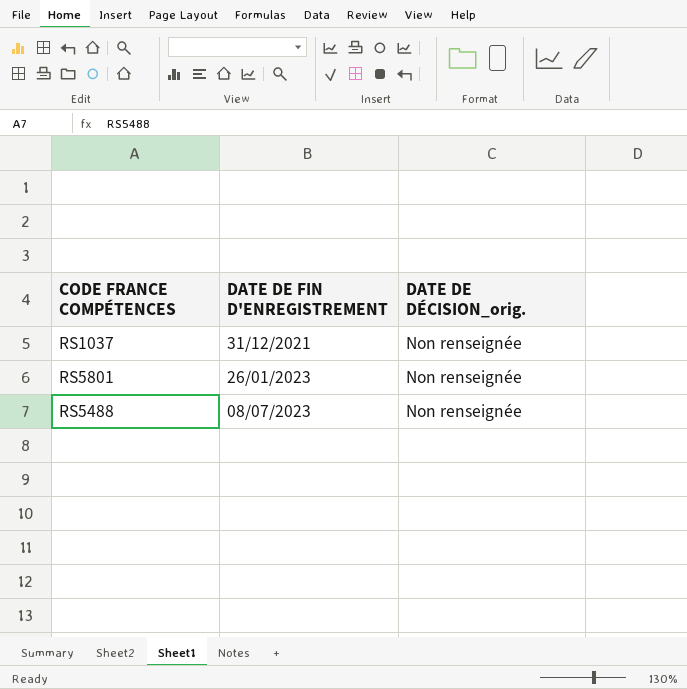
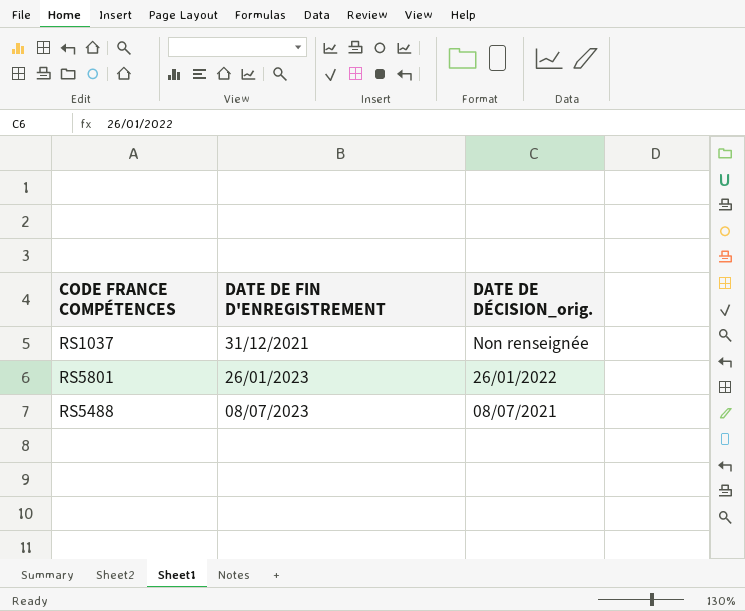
RS5801 | DATE DE DÉCISION_orig.: Non renseignée -> 26/01/2022
RS5488 | DATE DE DÉCISION_orig.: Non renseignée -> 08/07/2021

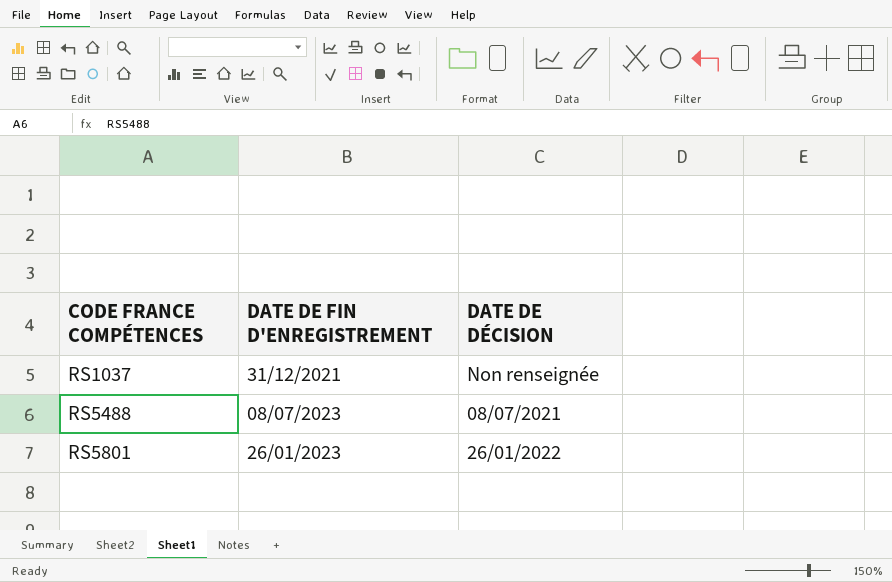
row order: DATE DE FIN D'ENREGISTREMENT ascending -> CODE FRANCE COMPÉTENCES ascending
column name: DATE DE DÉCISION_orig. -> DATE DE DÉCISION

